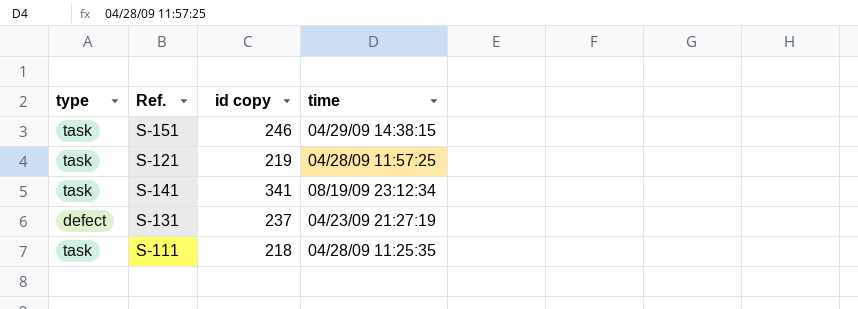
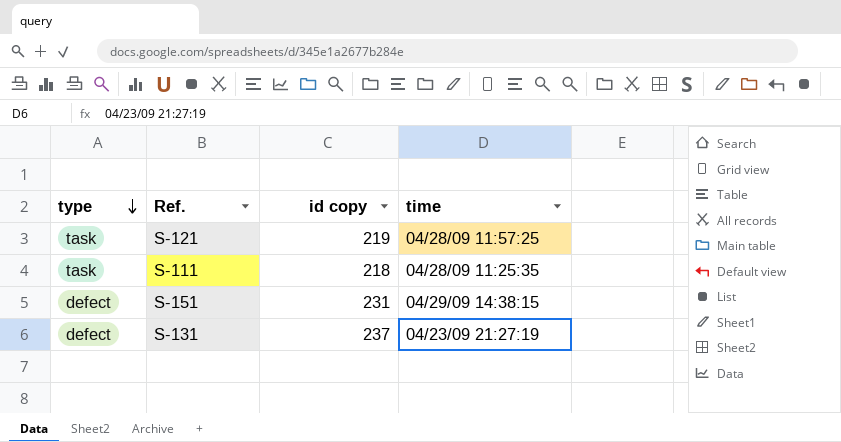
row order: none -> type descending
row S-141: task | 341 | 08/19/09 23:12:34 -> none
S-151 | type: task -> defect
S-151 | id copy: 246 -> 231

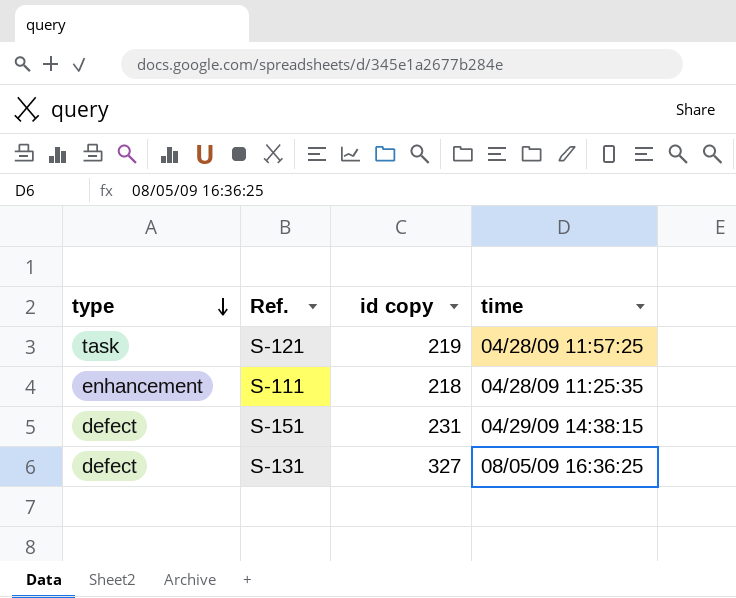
S-111 | type: task -> enhancement
S-131 | id copy: 237 -> 327
S-131 | time: 04/23/09 21:27:19 -> 08/05/09 16:36:25

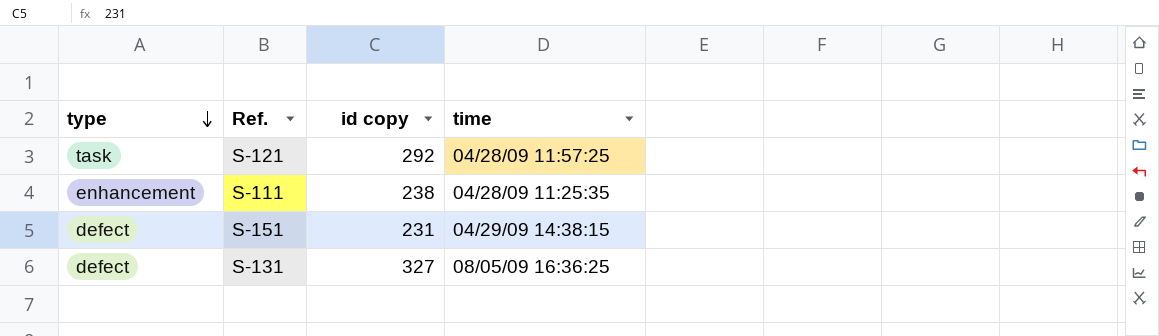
S-121 | id copy: 219 -> 292
S-111 | id copy: 218 -> 238

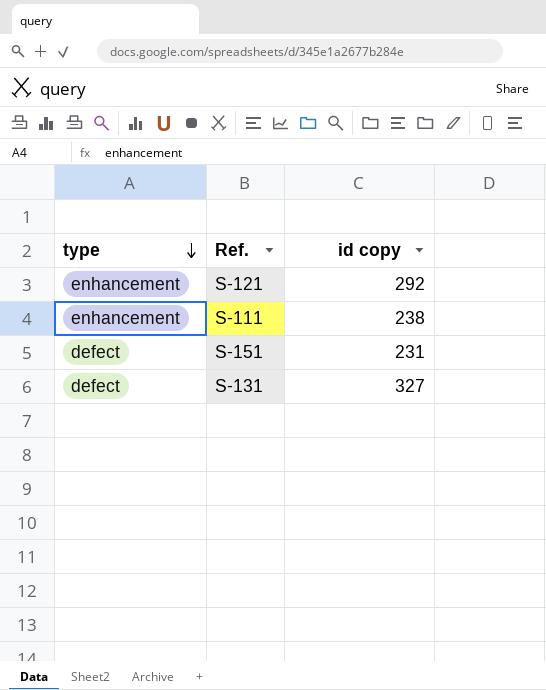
column time | position: 4 -> none
S-121 | type: task -> enhancement

